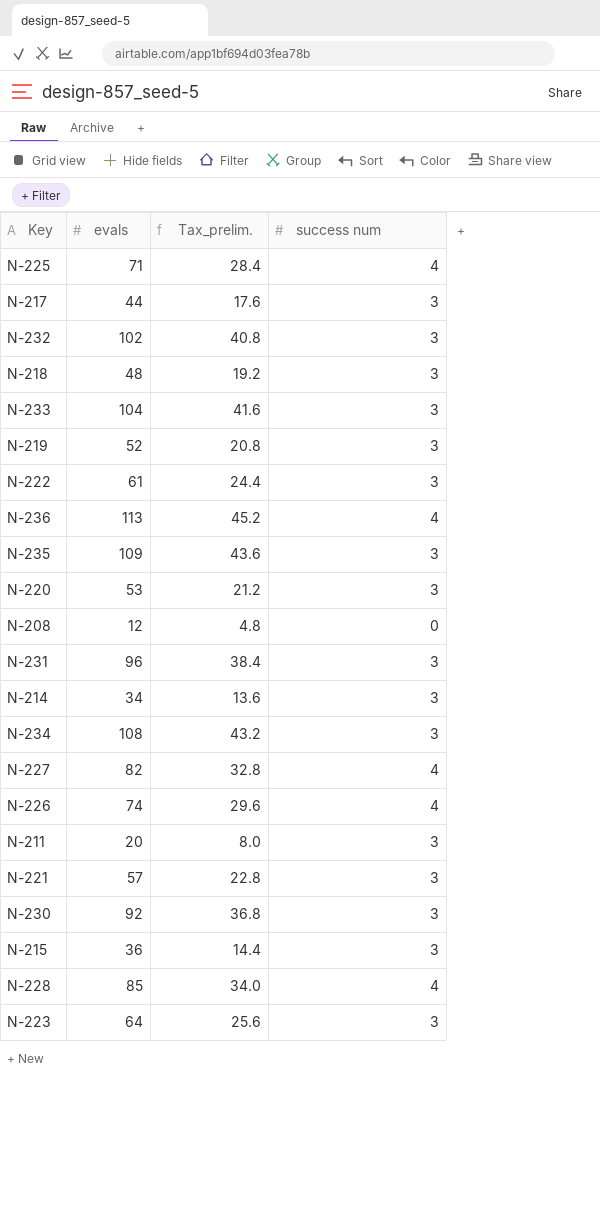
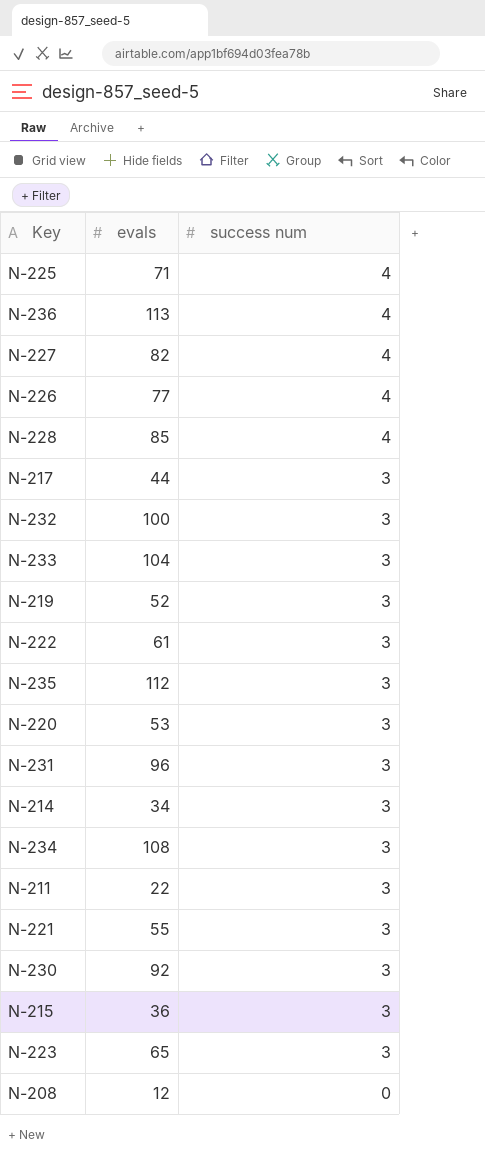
row order: none -> success num descending
column Tax_prelim. | formula: [evals] * 0.4 -> none
row N-218: 48 | 19.2 | 3 -> none
N-226 | evals: 74 -> 77
N-232 | evals: 102 -> 100
N-235 | evals: 109 -> 112
N-211 | evals: 20 -> 22
N-221 | evals: 57 -> 55
N-223 | evals: 64 -> 65

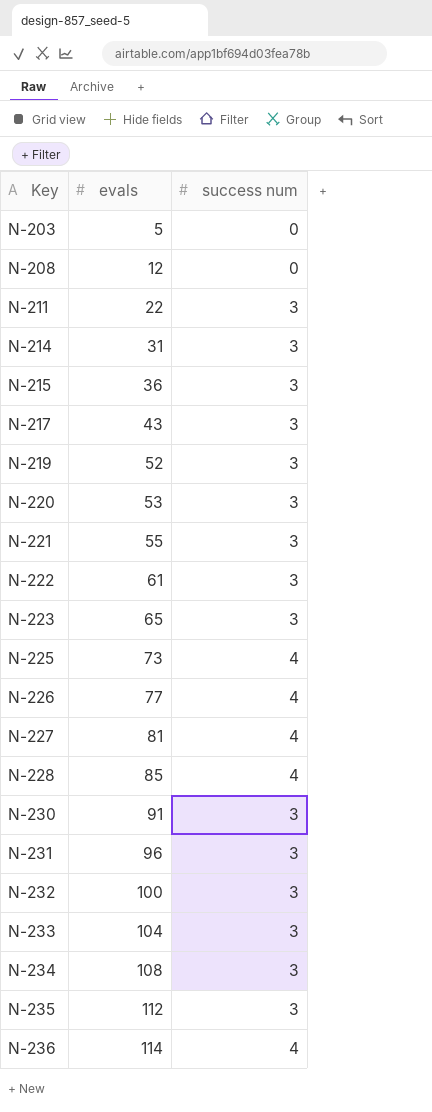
row order: success num descending -> Key ascending
row N-203: none -> 5 | 0
N-214 | evals: 34 -> 31
N-217 | evals: 44 -> 43
N-225 | evals: 71 -> 73
N-227 | evals: 82 -> 81
N-230 | evals: 92 -> 91
N-236 | evals: 113 -> 114

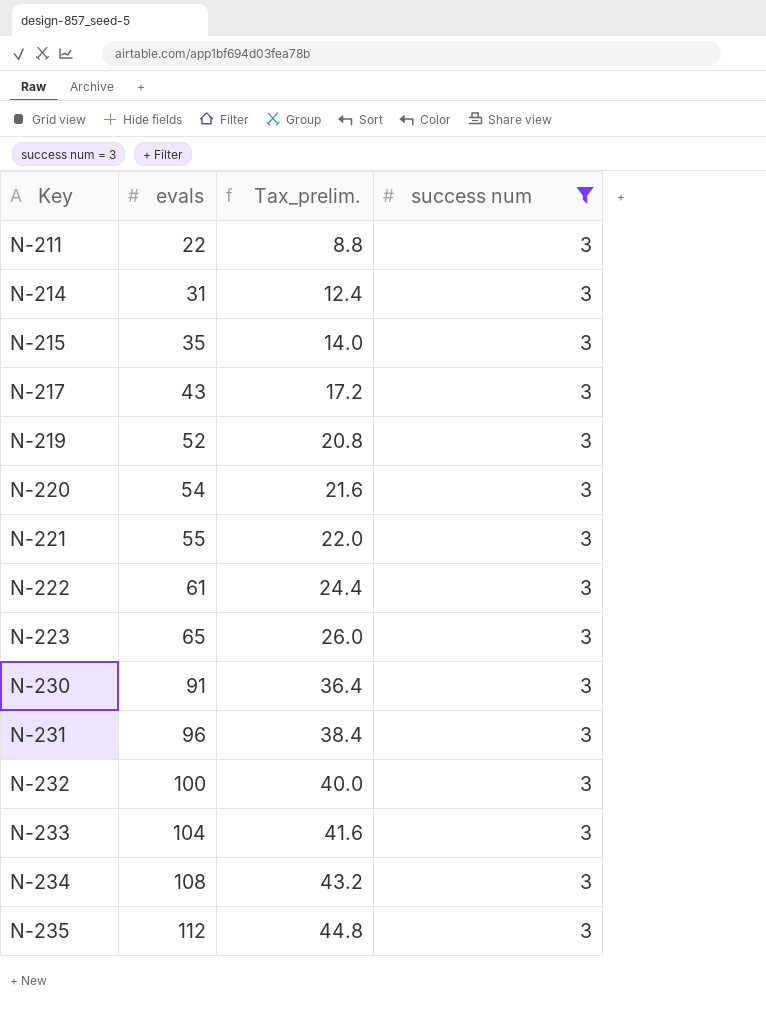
filter: none -> success num = 3
column Tax_prelim. | formula: none -> [evals] * 0.4
N-215 | evals: 36 -> 35
N-220 | evals: 53 -> 54

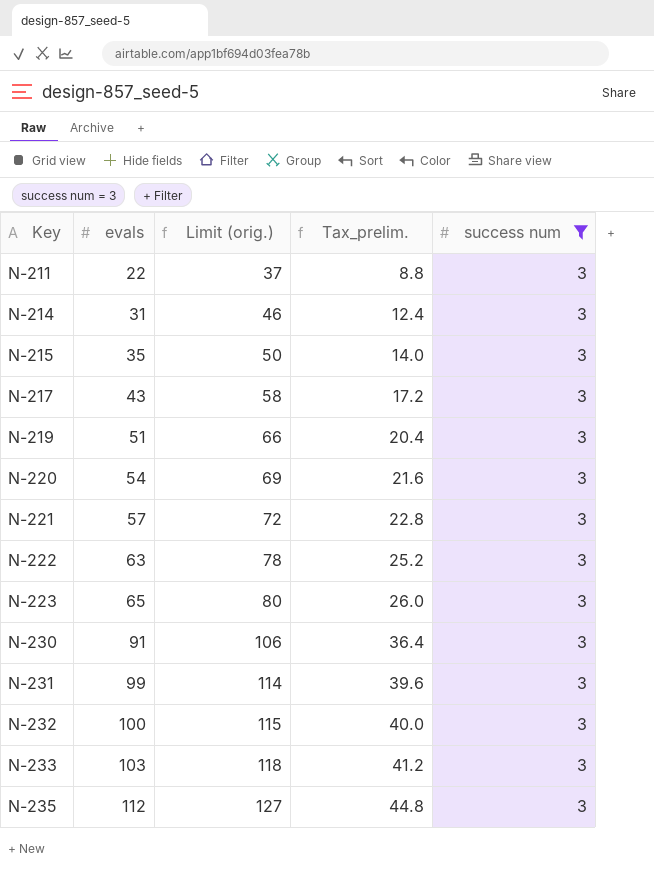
column Limit (orig.) | formula: none -> [evals] + 15
row N-234: 108 | 43.2 | 3 -> none
N-219 | evals: 52 -> 51
N-219 | Tax_prelim.: 20.8 -> 20.4
N-221 | evals: 55 -> 57
N-221 | Tax_prelim.: 22.0 -> 22.8
N-222 | evals: 61 -> 63
N-222 | Tax_prelim.: 24.4 -> 25.2
N-231 | evals: 96 -> 99
N-231 | Tax_prelim.: 38.4 -> 39.6
N-233 | evals: 104 -> 103
N-233 | Tax_prelim.: 41.6 -> 41.2

